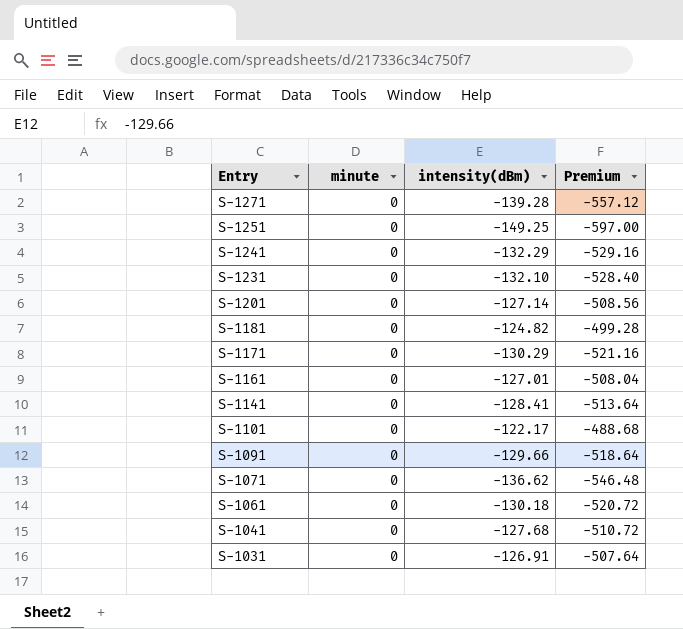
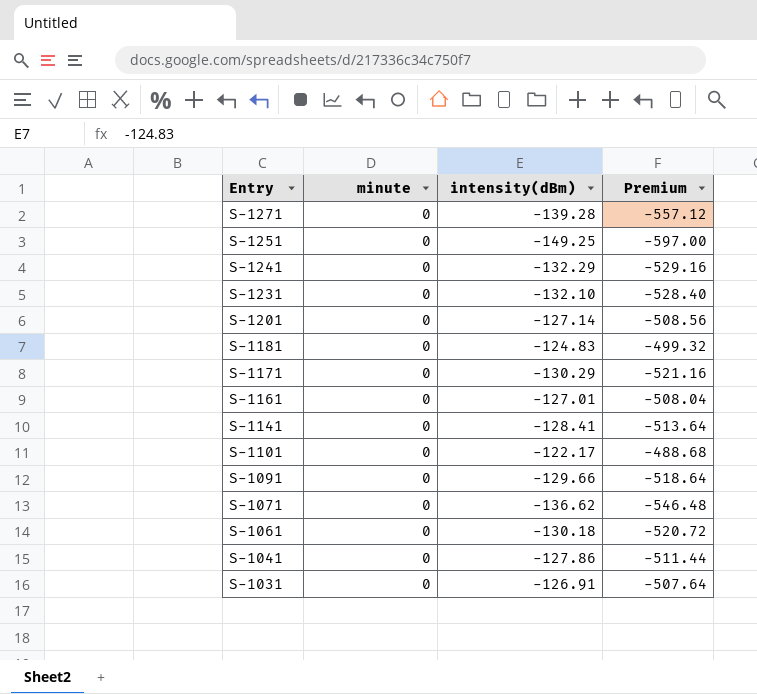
S-1181 | intensity(dBm): -124.82 -> -124.83
S-1181 | Premium: -499.28 -> -499.32
S-1041 | intensity(dBm): -127.68 -> -127.86
S-1041 | Premium: -510.72 -> -511.44

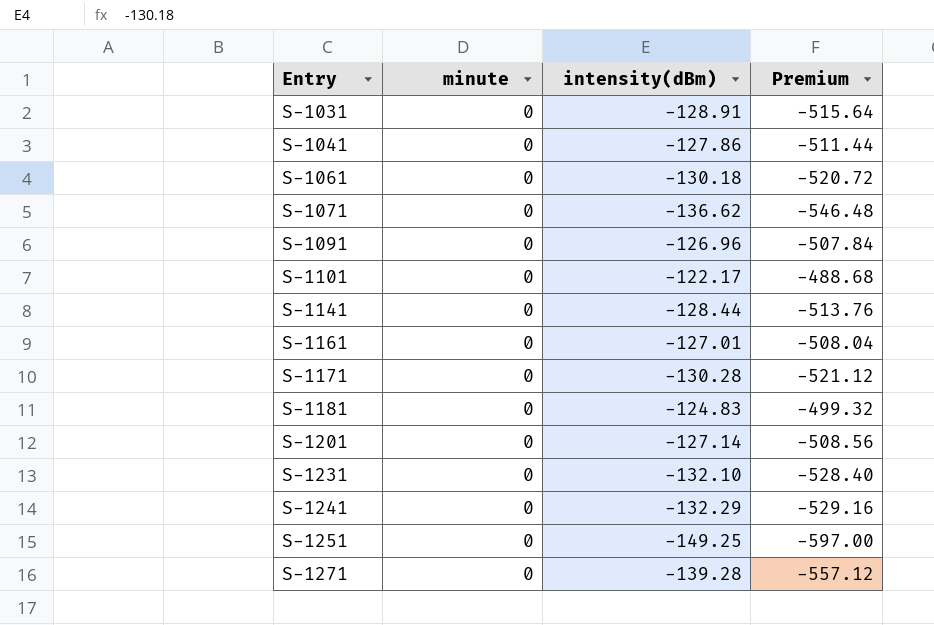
row order: Entry descending -> Entry ascending
S-1031 | intensity(dBm): -126.91 -> -128.91
S-1031 | Premium: -507.64 -> -515.64
S-1091 | intensity(dBm): -129.66 -> -126.96
S-1091 | Premium: -518.64 -> -507.84
S-1141 | intensity(dBm): -128.41 -> -128.44
S-1141 | Premium: -513.64 -> -513.76
S-1171 | intensity(dBm): -130.29 -> -130.28
S-1171 | Premium: -521.16 -> -521.12

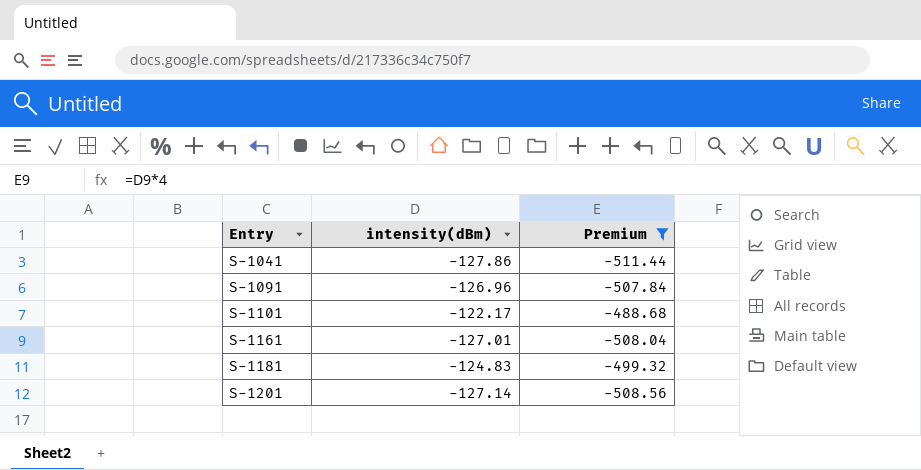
filter: none -> Premium >= -511.44
column minute | position: 2 -> none

